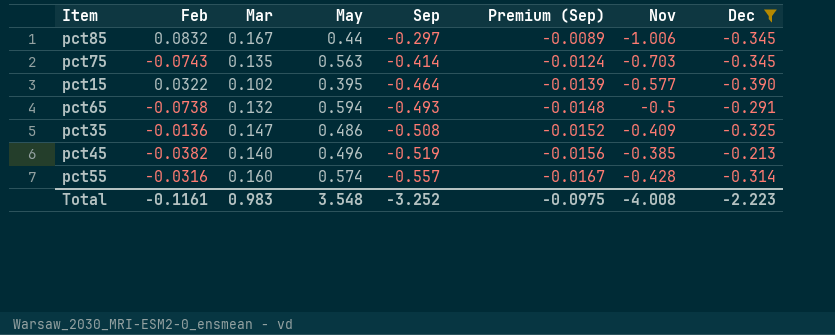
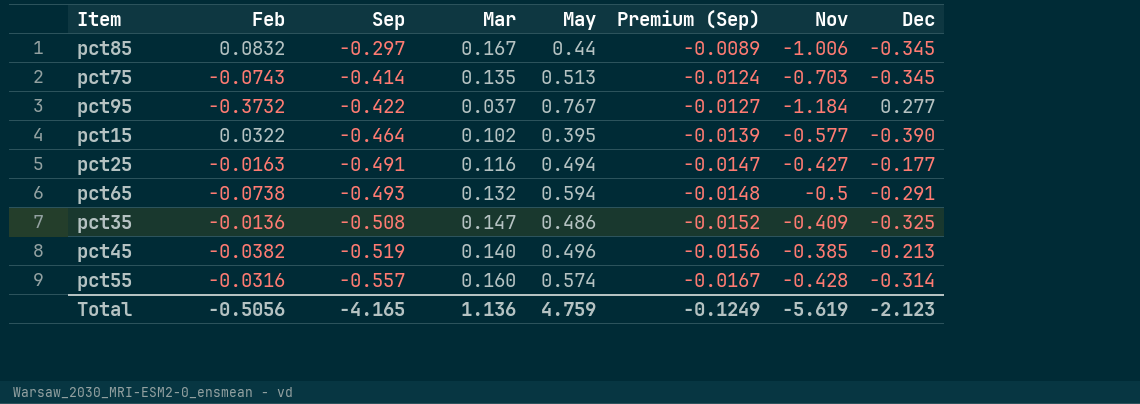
filter: Dec <= -0.213 -> none
column Sep | position: 5 -> 3
pct75 | May: 0.563 -> 0.513
Total | Feb: -0.1161 -> -0.5056
Total | Sep: -3.252 -> -4.165
Total | Mar: 0.983 -> 1.136
Total | May: 3.548 -> 4.759
Total | Premium (Sep): -0.0975 -> -0.1249
Total | Nov: -4.008 -> -5.619
Total | Dec: -2.223 -> -2.123

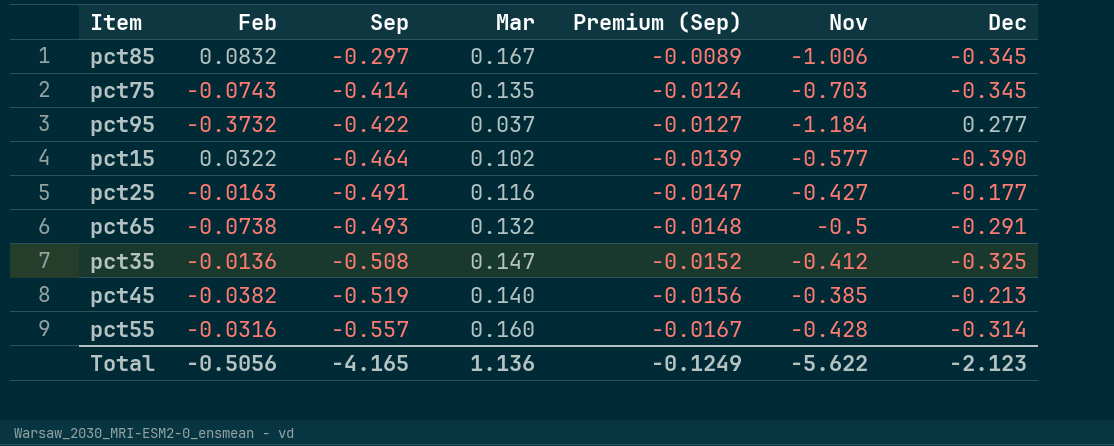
column May | position: 5 -> none
pct35 | Nov: -0.409 -> -0.412
Total | Nov: -5.619 -> -5.622

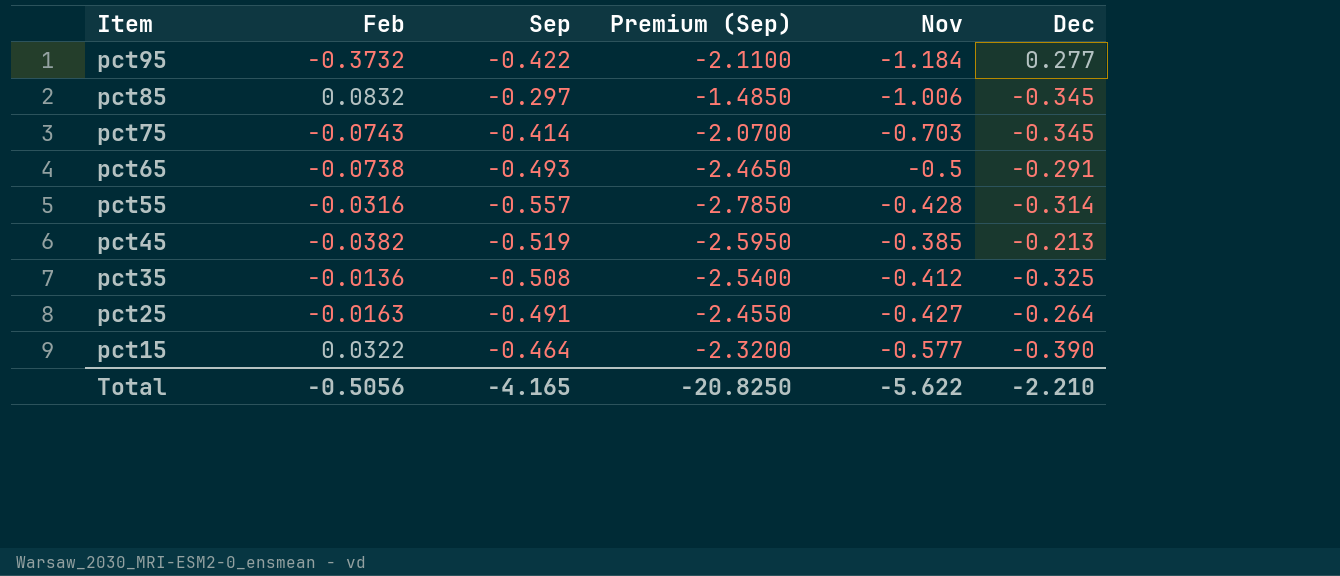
row order: Sep descending -> Item descending
column Mar | position: 4 -> none
column Premium (Sep) | formula: [Sep] * 0.03 -> [Sep] * 5
pct25 | Dec: -0.177 -> -0.264
Total | Premium (Sep): -0.1249 -> -20.8250
Total | Dec: -2.123 -> -2.210

